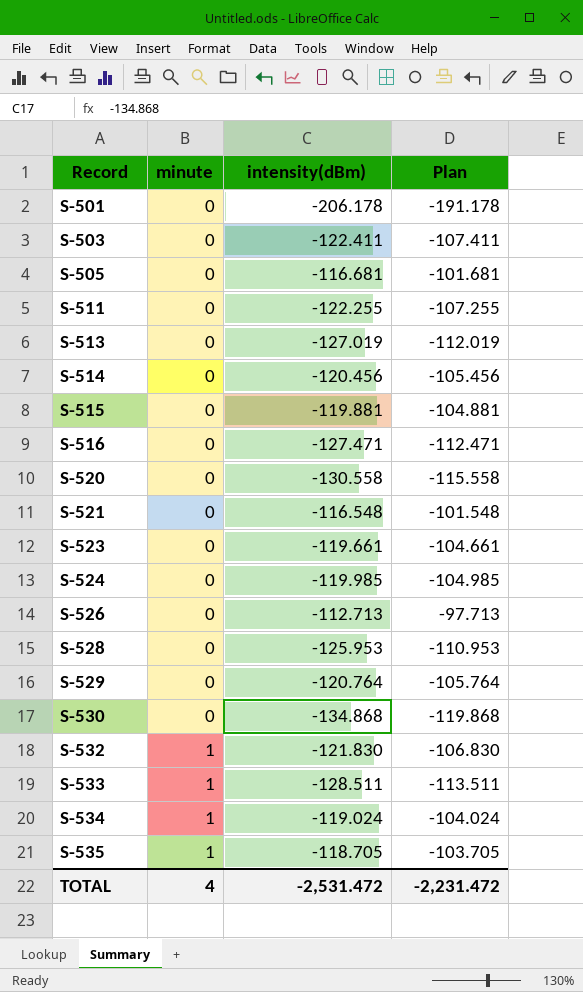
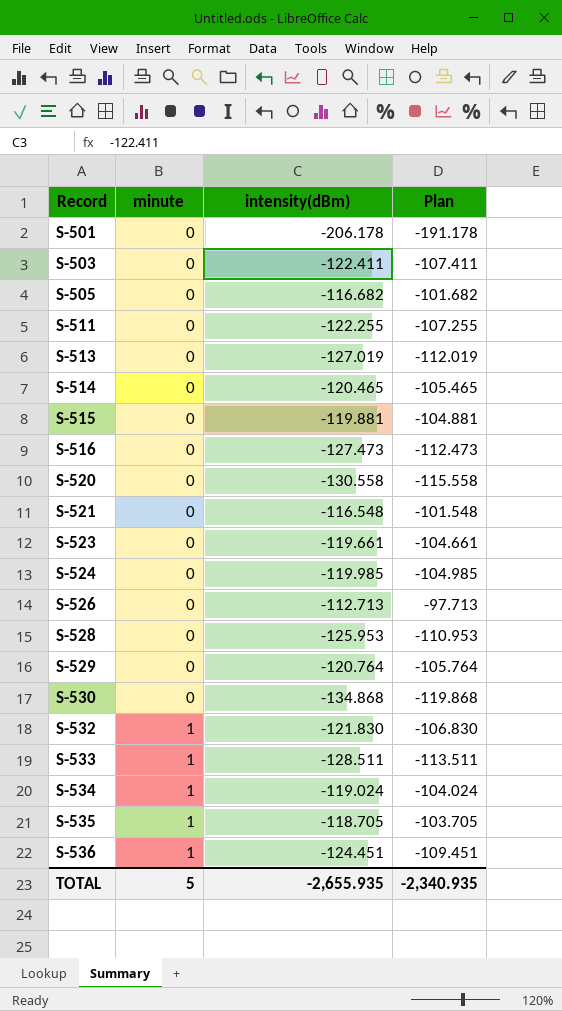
S-505 | intensity(dBm): -116.681 -> -116.682
S-505 | Plan: -101.681 -> -101.682
S-514 | intensity(dBm): -120.456 -> -120.465
S-514 | Plan: -105.456 -> -105.465
S-516 | intensity(dBm): -127.471 -> -127.473
S-516 | Plan: -112.471 -> -112.473
row S-536: none -> 1 | -124.451 | -109.451
TOTAL | minute: 4 -> 5
TOTAL | intensity(dBm): -2,531.472 -> -2,655.935
TOTAL | Plan: -2,231.472 -> -2,340.935

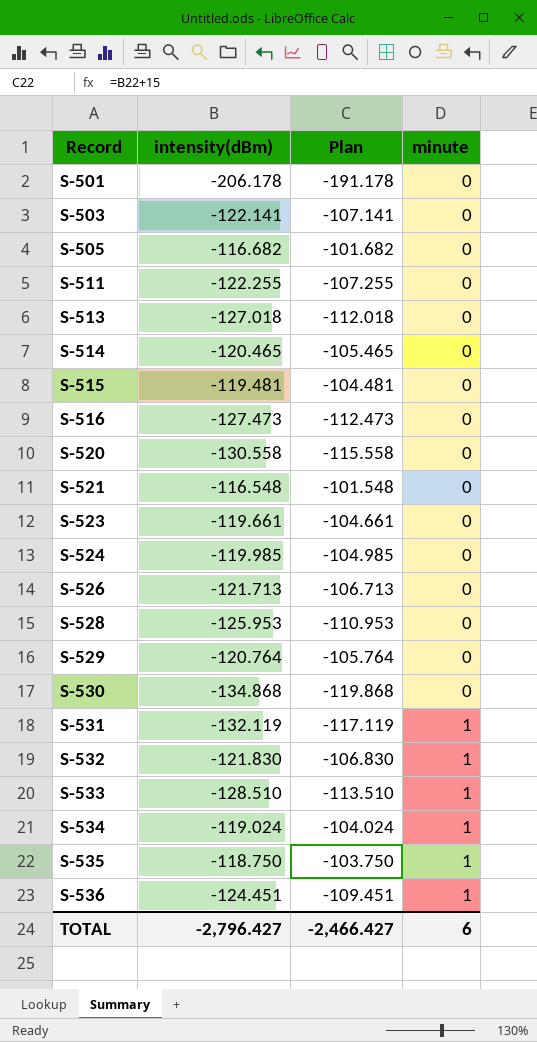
column minute | position: 2 -> 4
S-503 | intensity(dBm): -122.411 -> -122.141
S-503 | Plan: -107.411 -> -107.141
S-513 | intensity(dBm): -127.019 -> -127.018
S-513 | Plan: -112.019 -> -112.018
S-515 | intensity(dBm): -119.881 -> -119.481
S-515 | Plan: -104.881 -> -104.481
S-526 | intensity(dBm): -112.713 -> -121.713
S-526 | Plan: -97.713 -> -106.713
row S-531: none -> -132.119 | -117.119 | 1
S-533 | intensity(dBm): -128.511 -> -128.510
S-533 | Plan: -113.511 -> -113.510
S-535 | intensity(dBm): -118.705 -> -118.750
S-535 | Plan: -103.705 -> -103.750
TOTAL | intensity(dBm): -2,655.935 -> -2,796.427
TOTAL | Plan: -2,340.935 -> -2,466.427
TOTAL | minute: 5 -> 6

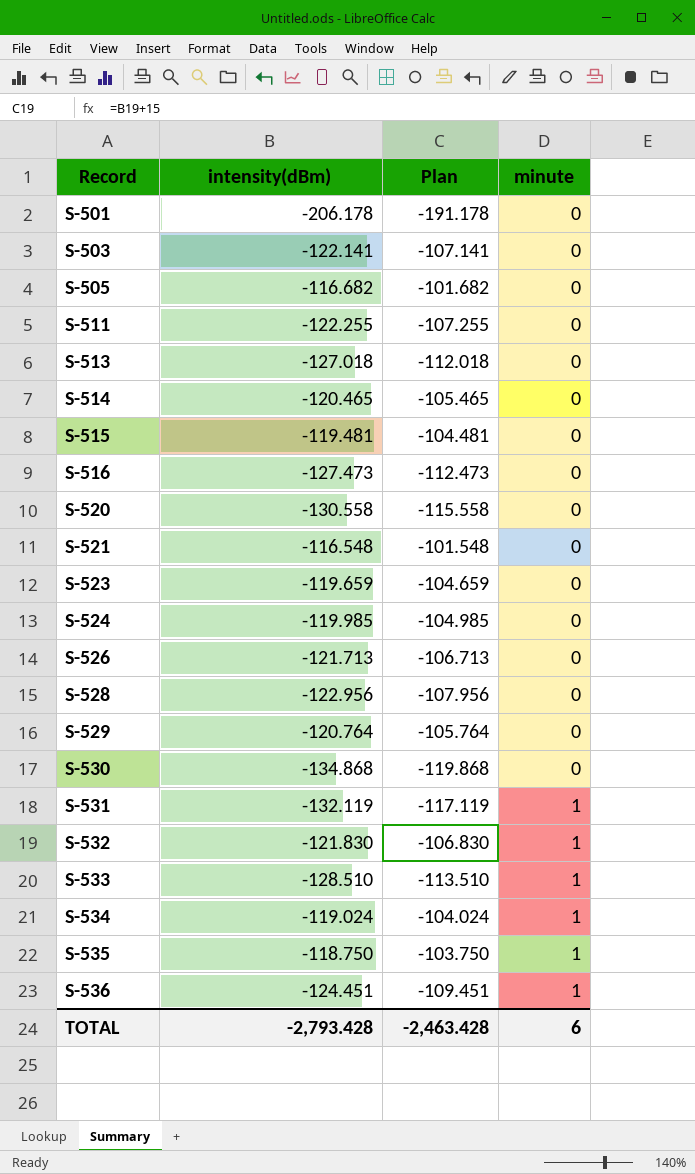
S-523 | intensity(dBm): -119.661 -> -119.659
S-523 | Plan: -104.661 -> -104.659
S-528 | intensity(dBm): -125.953 -> -122.956
S-528 | Plan: -110.953 -> -107.956
TOTAL | intensity(dBm): -2,796.427 -> -2,793.428
TOTAL | Plan: -2,466.427 -> -2,463.428

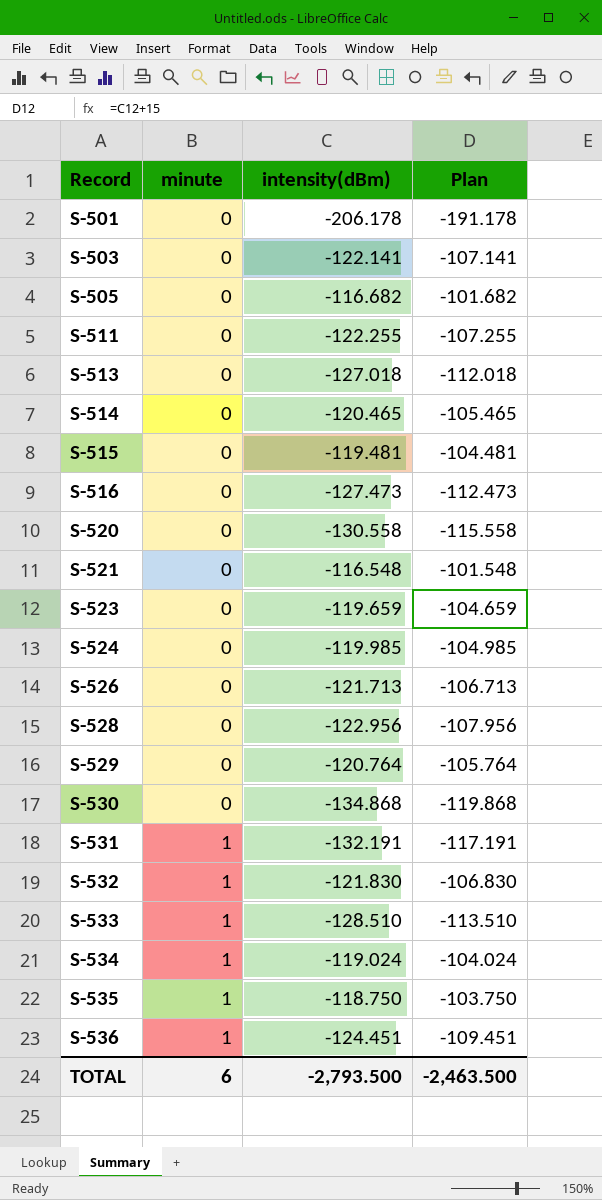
column minute | position: 4 -> 2
S-531 | intensity(dBm): -132.119 -> -132.191
S-531 | Plan: -117.119 -> -117.191
TOTAL | intensity(dBm): -2,793.428 -> -2,793.500
TOTAL | Plan: -2,463.428 -> -2,463.500

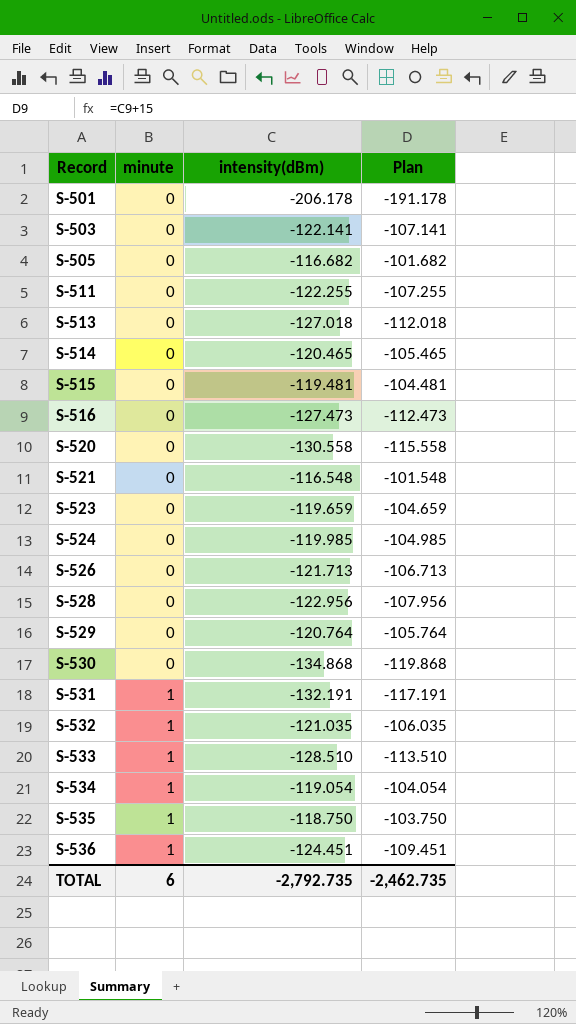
S-532 | intensity(dBm): -121.830 -> -121.035
S-532 | Plan: -106.830 -> -106.035
S-534 | intensity(dBm): -119.024 -> -119.054
S-534 | Plan: -104.024 -> -104.054
TOTAL | intensity(dBm): -2,793.500 -> -2,792.735
TOTAL | Plan: -2,463.500 -> -2,462.735

